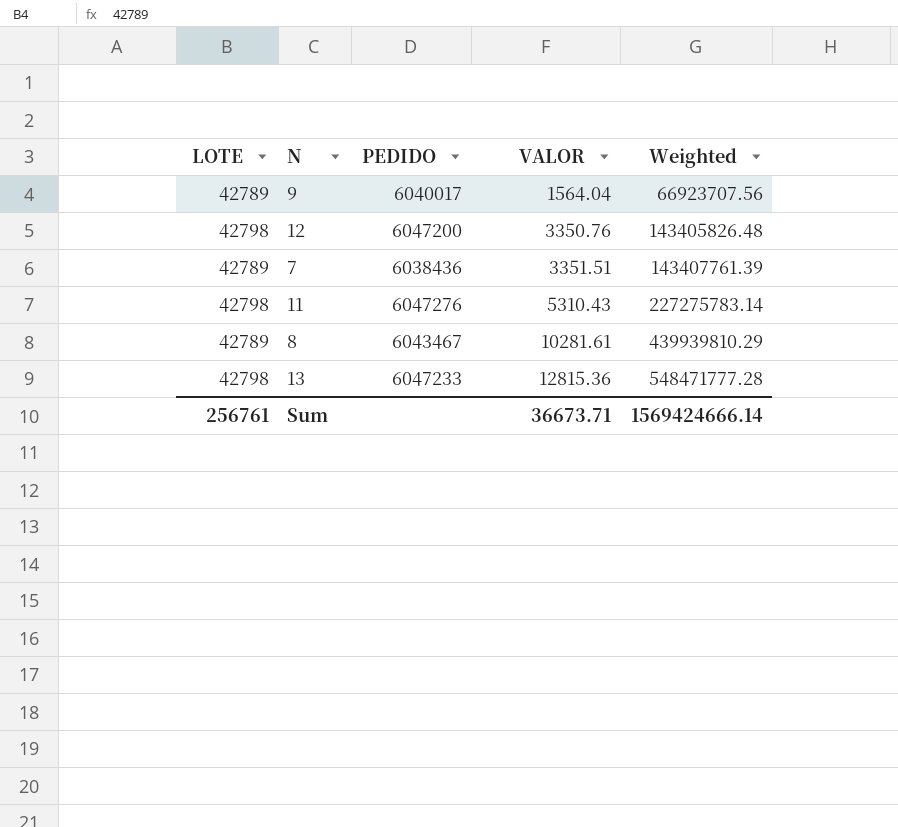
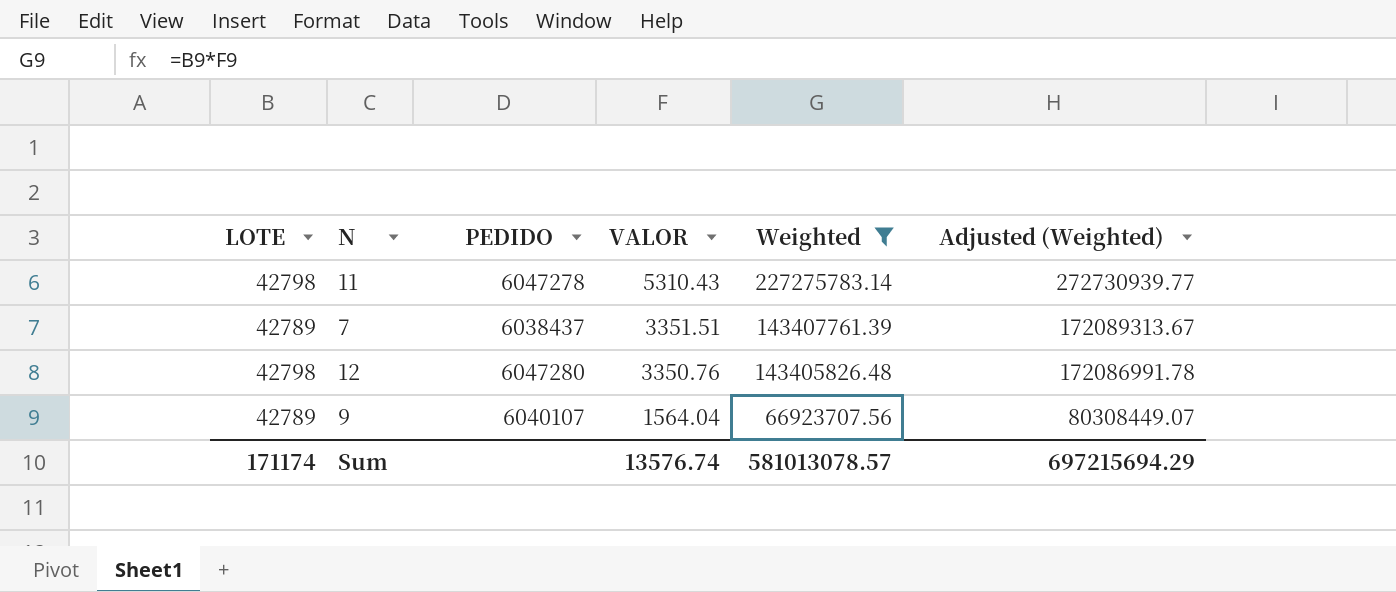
filter: none -> Weighted <= 227275783.14
row order: VALOR ascending -> VALOR descending
column Adjusted (Weighted) | formula: none -> [Weighted] * 1.2
11 | PEDIDO: 6047276 -> 6047278
7 | PEDIDO: 6038436 -> 6038437
12 | PEDIDO: 6047200 -> 6047280
9 | PEDIDO: 6040017 -> 6040107
Sum | LOTE: 256761 -> 171174
Sum | VALOR: 36673.71 -> 13576.74
Sum | Weighted: 1569424666.14 -> 581013078.57

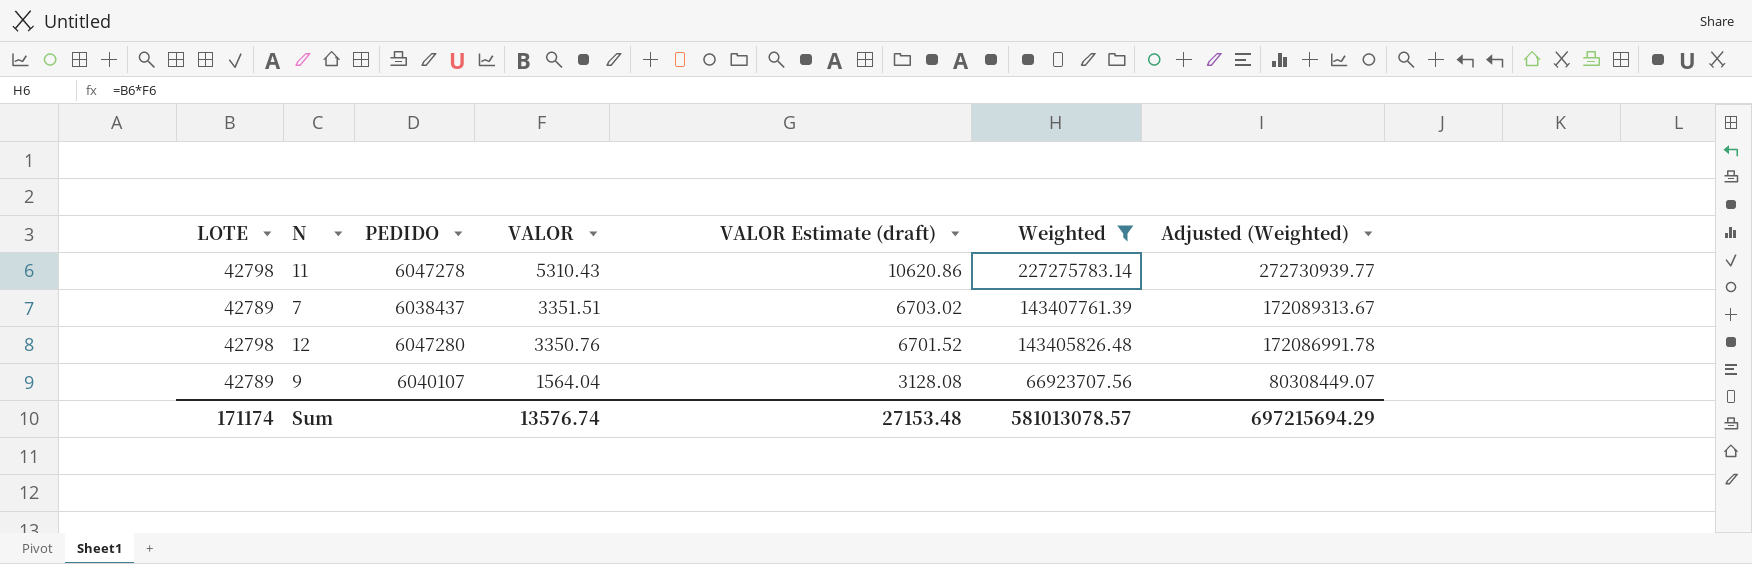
column VALOR Estimate (draft) | formula: none -> [VALOR] * 2

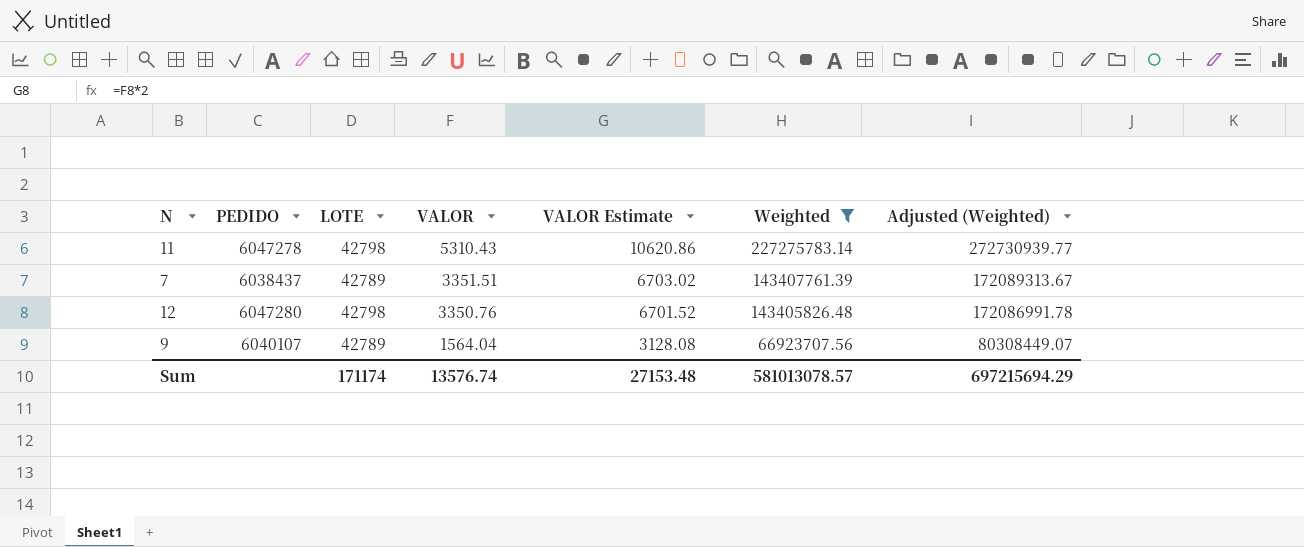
column LOTE | position: 1 -> 3
column name: VALOR Estimate (draft) -> VALOR Estimate

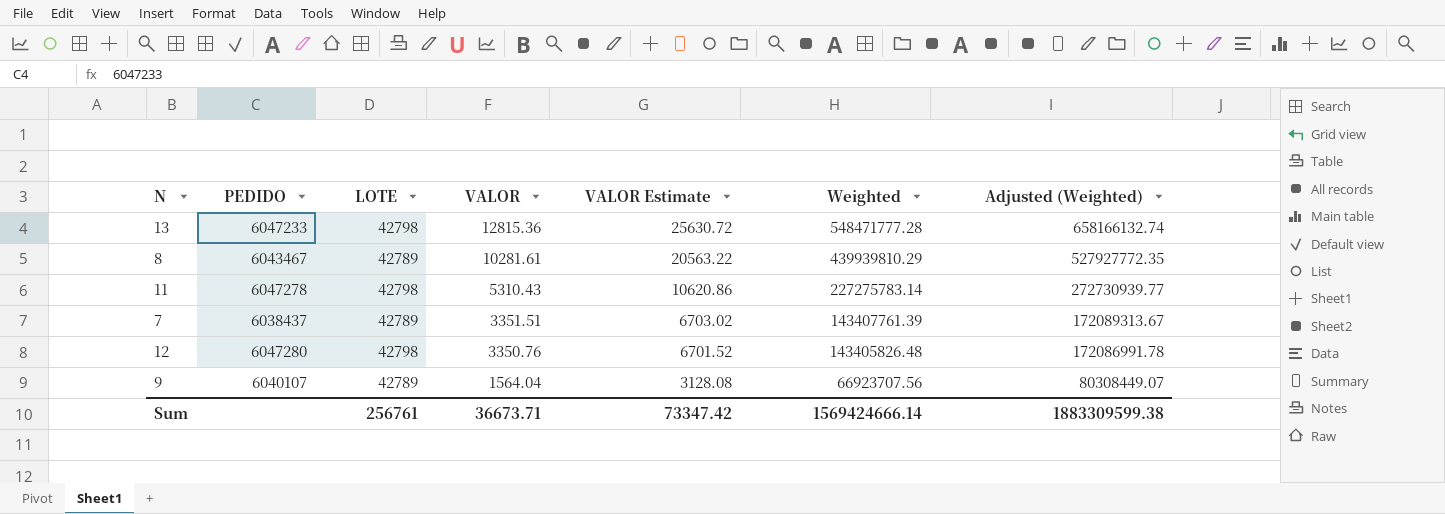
filter: Weighted <= 227275783.14 -> none
Sum | LOTE: 171174 -> 256761
Sum | VALOR: 13576.74 -> 36673.71
Sum | VALOR Estimate: 27153.48 -> 73347.42
Sum | Weighted: 581013078.57 -> 1569424666.14
Sum | Adjusted (Weighted): 697215694.29 -> 1883309599.38

